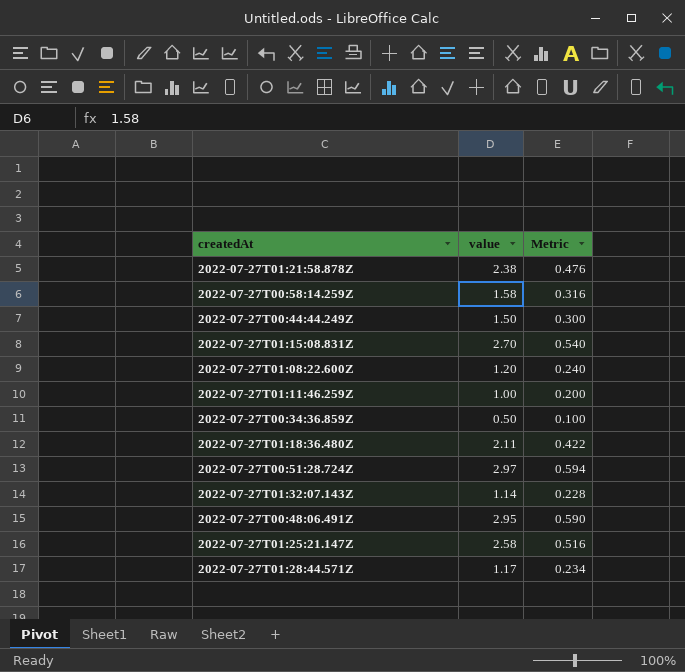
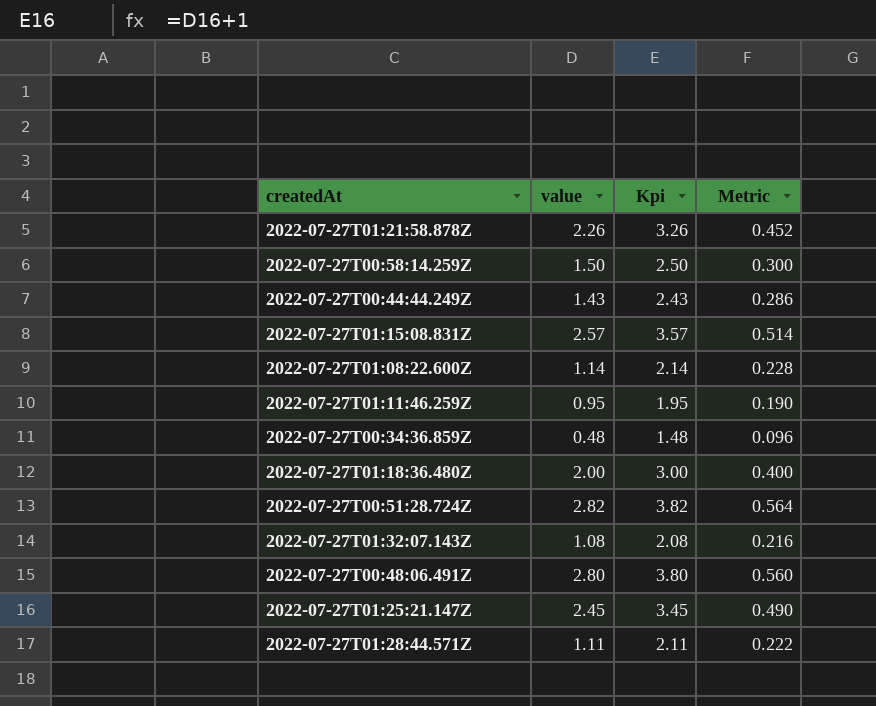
column Kpi | formula: none -> [value] + 1
2022-07-27T01:21:58.878Z | value: 2.38 -> 2.26
2022-07-27T01:21:58.878Z | Metric: 0.476 -> 0.452
2022-07-27T00:58:14.259Z | value: 1.58 -> 1.50
2022-07-27T00:58:14.259Z | Metric: 0.316 -> 0.300
2022-07-27T00:44:44.249Z | value: 1.50 -> 1.43
2022-07-27T00:44:44.249Z | Metric: 0.300 -> 0.286
2022-07-27T01:15:08.831Z | value: 2.70 -> 2.57
2022-07-27T01:15:08.831Z | Metric: 0.540 -> 0.514
2022-07-27T01:08:22.600Z | value: 1.20 -> 1.14
2022-07-27T01:08:22.600Z | Metric: 0.240 -> 0.228
2022-07-27T01:11:46.259Z | value: 1.00 -> 0.95
2022-07-27T01:11:46.259Z | Metric: 0.200 -> 0.190
2022-07-27T00:34:36.859Z | value: 0.50 -> 0.48
2022-07-27T00:34:36.859Z | Metric: 0.100 -> 0.096
2022-07-27T01:18:36.480Z | value: 2.11 -> 2.00
2022-07-27T01:18:36.480Z | Metric: 0.422 -> 0.400
2022-07-27T00:51:28.724Z | value: 2.97 -> 2.82
2022-07-27T00:51:28.724Z | Metric: 0.594 -> 0.564
2022-07-27T01:32:07.143Z | value: 1.14 -> 1.08
2022-07-27T01:32:07.143Z | Metric: 0.228 -> 0.216
2022-07-27T00:48:06.491Z | value: 2.95 -> 2.80
2022-07-27T00:48:06.491Z | Metric: 0.590 -> 0.560
2022-07-27T01:25:21.147Z | value: 2.58 -> 2.45
2022-07-27T01:25:21.147Z | Metric: 0.516 -> 0.490
2022-07-27T01:28:44.571Z | value: 1.17 -> 1.11
2022-07-27T01:28:44.571Z | Metric: 0.234 -> 0.222

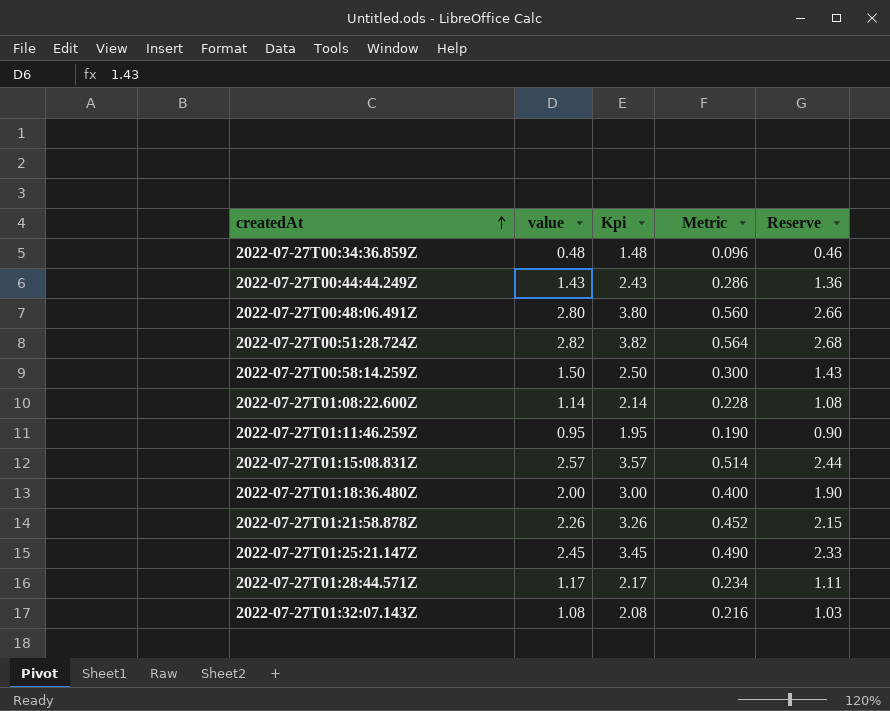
row order: none -> createdAt ascending
column Reserve | formula: none -> [value] * 0.95
2022-07-27T01:28:44.571Z | value: 1.11 -> 1.17
2022-07-27T01:28:44.571Z | Kpi: 2.11 -> 2.17
2022-07-27T01:28:44.571Z | Metric: 0.222 -> 0.234

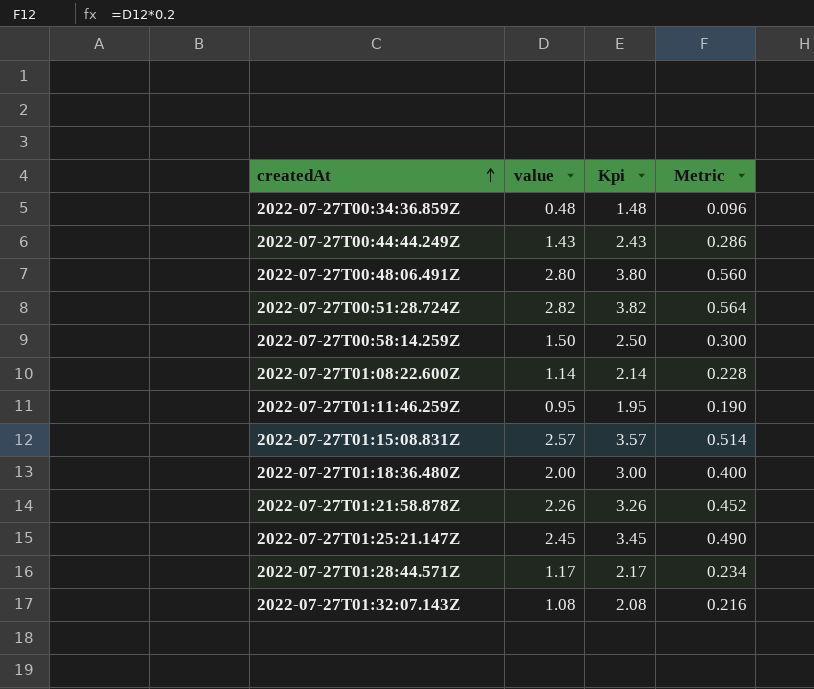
column Reserve | formula: [value] * 0.95 -> none

